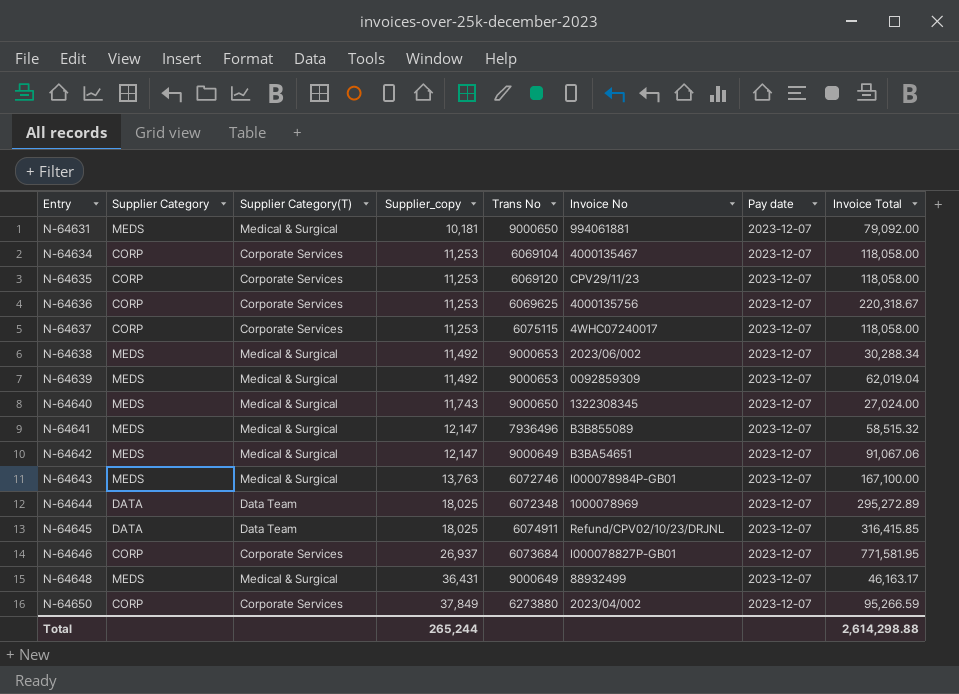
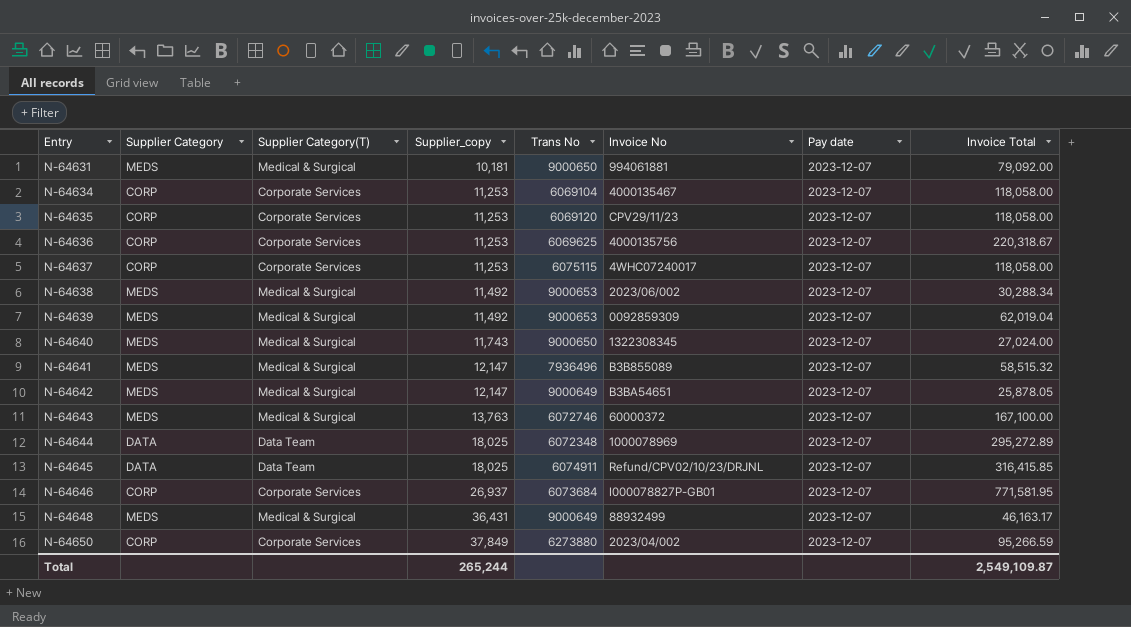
N-64642 | Invoice Total: 91,067.06 -> 25,878.05
N-64643 | Invoice No: I000078984P-GB01 -> 60000372
Total | Invoice Total: 2,614,298.88 -> 2,549,109.87

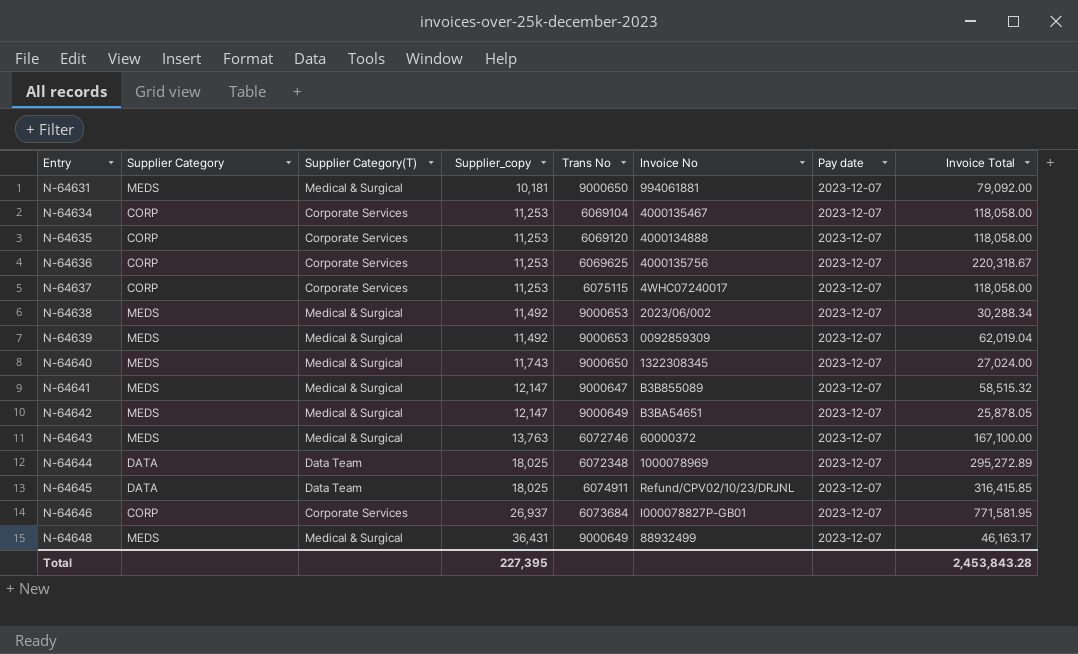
row N-64650: CORP | Corporate Services | 37,849 | 6273880 | 2023/04/002 | 2023-12-07 | 95,266.59 -> none
N-64635 | Invoice No: CPV29/11/23 -> 4000134888
N-64641 | Trans No: 7936496 -> 9000647
Total | Supplier_copy: 265,244 -> 227,395
Total | Invoice Total: 2,549,109.87 -> 2,453,843.28

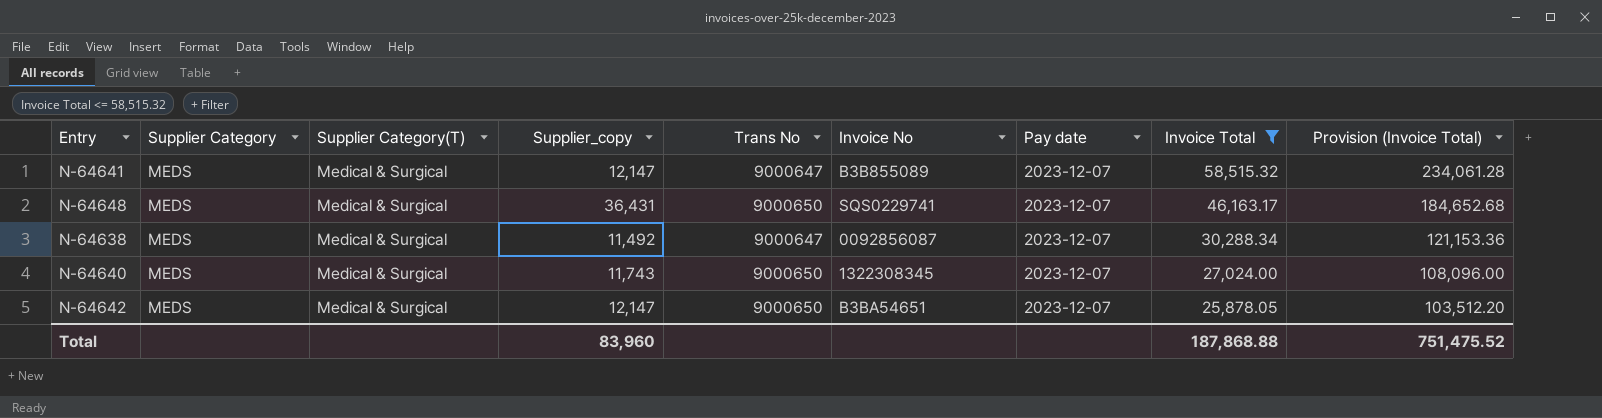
filter: none -> Invoice Total <= 58,515.32
row order: Entry ascending -> Invoice Total descending
column Provision (Invoice Total) | formula: none -> [Invoice Total] * 4
N-64648 | Trans No: 9000649 -> 9000650
N-64648 | Invoice No: 88932499 -> SQS0229741
N-64638 | Trans No: 9000653 -> 9000647
N-64638 | Invoice No: 2023/06/002 -> 0092856087
N-64642 | Trans No: 9000649 -> 9000650
Total | Supplier_copy: 227,395 -> 83,960
Total | Invoice Total: 2,453,843.28 -> 187,868.88

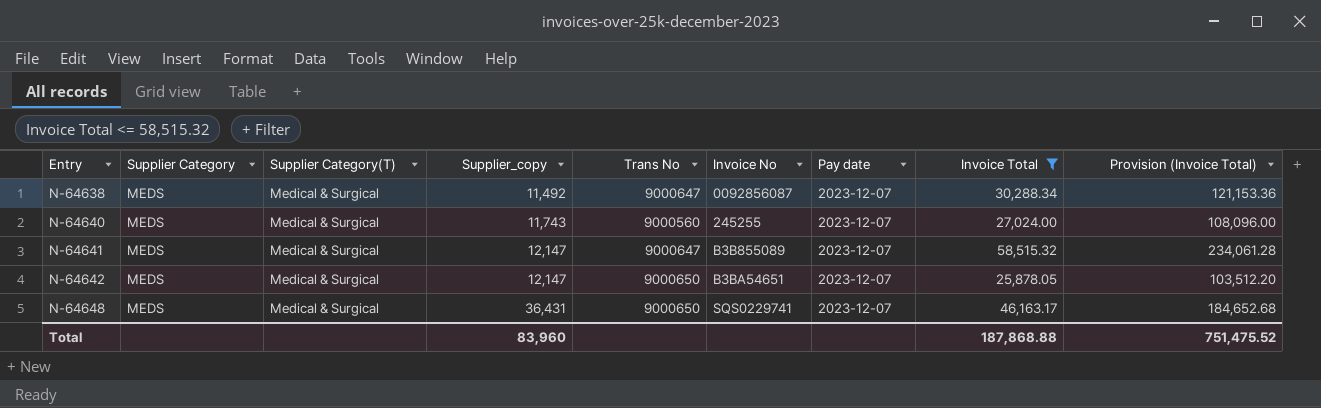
row order: Invoice Total descending -> Entry ascending
N-64640 | Trans No: 9000650 -> 9000560
N-64640 | Invoice No: 1322308345 -> 245255

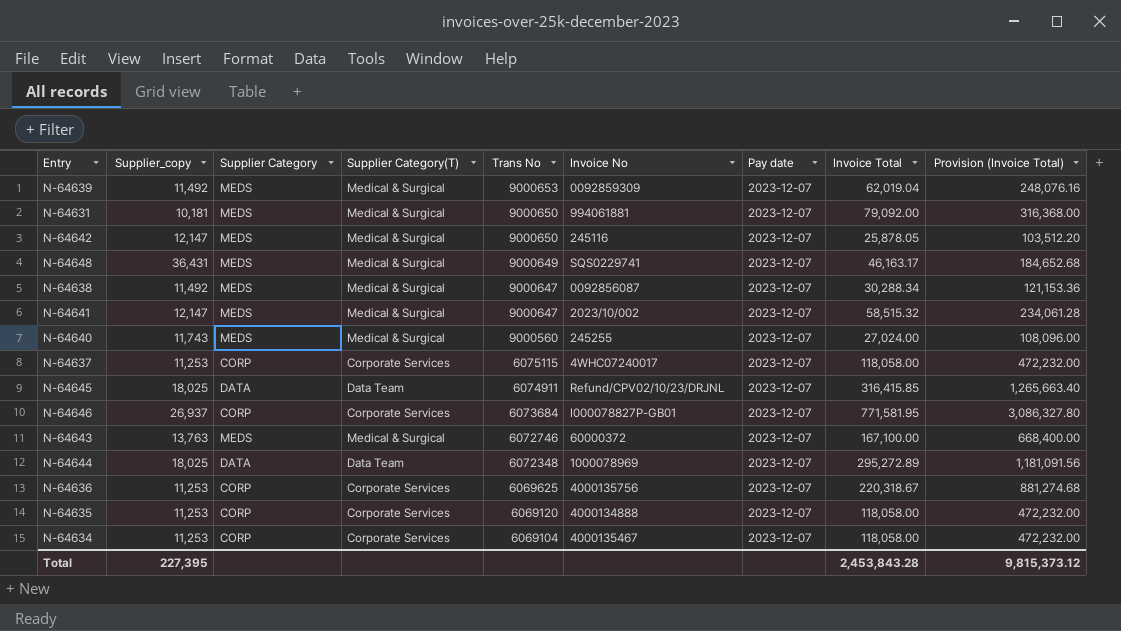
filter: Invoice Total <= 58,515.32 -> none
row order: Entry ascending -> Trans No descending
column Supplier_copy | position: 4 -> 2
N-64642 | Invoice No: B3BA54651 -> 245116
N-64648 | Trans No: 9000650 -> 9000649
N-64641 | Invoice No: B3B855089 -> 2023/10/002
Total | Supplier_copy: 83,960 -> 227,395
Total | Invoice Total: 187,868.88 -> 2,453,843.28
Total | Provision (Invoice Total): 751,475.52 -> 9,815,373.12

